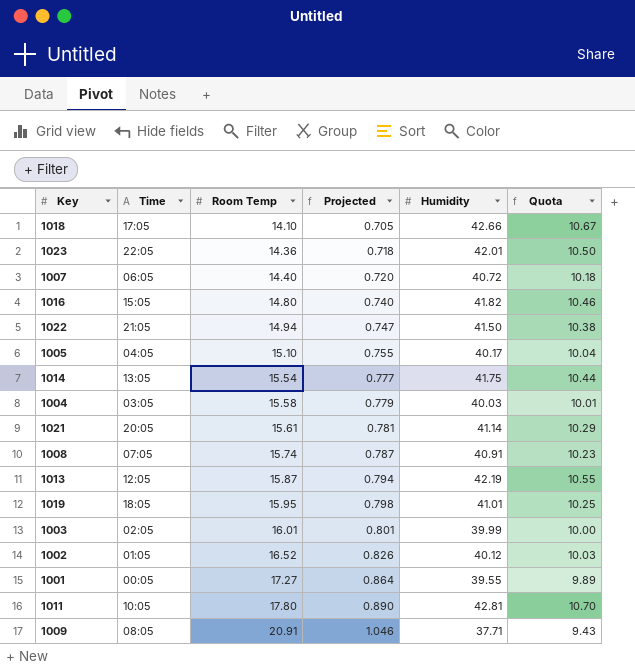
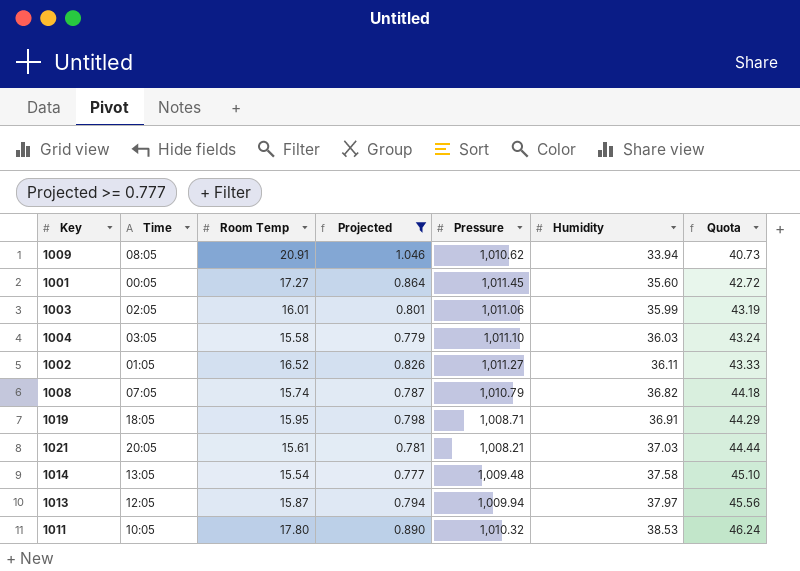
filter: none -> Projected >= 0.777
row order: Room Temp ascending -> Humidity ascending
column Pressure | position: none -> 5
column Quota | formula: [Humidity] * 0.25 -> [Humidity] * 1.2
1009 | Humidity: 37.71 -> 33.94
1001 | Humidity: 39.55 -> 35.60
1003 | Humidity: 39.99 -> 35.99
1004 | Humidity: 40.03 -> 36.03
1002 | Humidity: 40.12 -> 36.11
1008 | Humidity: 40.91 -> 36.82
1019 | Humidity: 41.01 -> 36.91
1021 | Humidity: 41.14 -> 37.03
1014 | Humidity: 41.75 -> 37.58
1013 | Humidity: 42.19 -> 37.97
1011 | Humidity: 42.81 -> 38.53

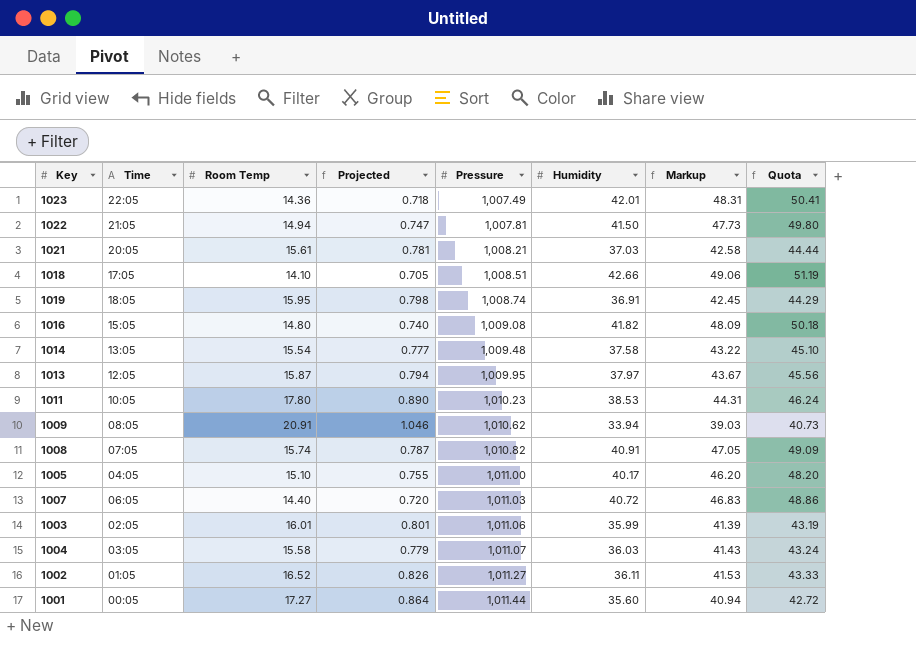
filter: Projected >= 0.777 -> none
row order: Humidity ascending -> Pressure ascending
column Markup | formula: none -> [Humidity] * 1.15
1019 | Pressure: 1,008.71 -> 1,008.74
1013 | Pressure: 1,009.94 -> 1,009.95
1011 | Pressure: 1,010.32 -> 1,010.23
1008 | Pressure: 1,010.79 -> 1,010.82
1008 | Humidity: 36.82 -> 40.91
1008 | Quota: 44.18 -> 49.09
1004 | Pressure: 1,011.10 -> 1,011.07
1001 | Pressure: 1,011.45 -> 1,011.44

